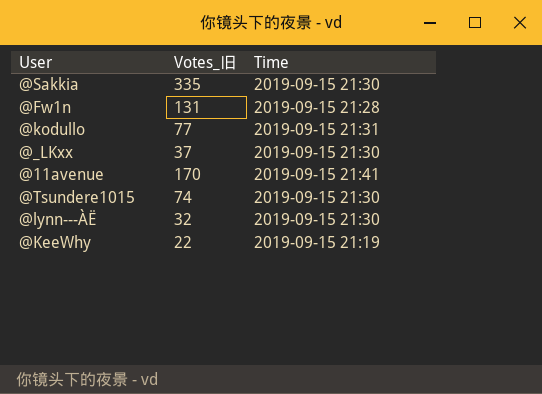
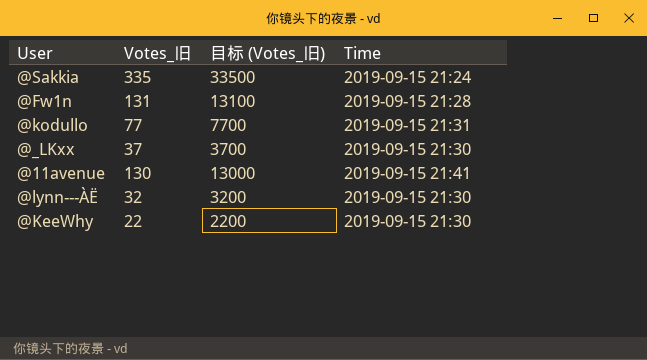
column 目标 (Votes_旧) | formula: none -> [Votes_旧] * 100
row @Tsundere1015: 74 | 2019-09-15 21:30 -> none
@Sakkia | Time: 2019-09-15 21:30 -> 2019-09-15 21:24
@11avenue | Votes_旧: 170 -> 130
@KeeWhy | Time: 2019-09-15 21:19 -> 2019-09-15 21:30

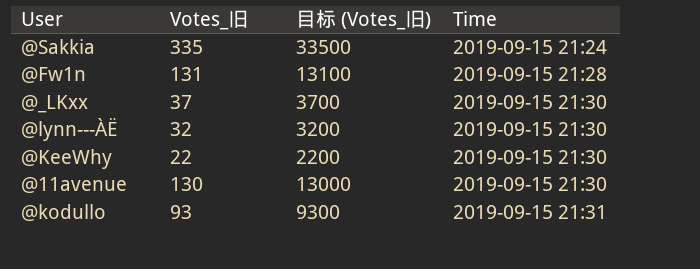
row order: none -> Time ascending
@11avenue | Time: 2019-09-15 21:41 -> 2019-09-15 21:30
@kodullo | Votes_旧: 77 -> 93
@kodullo | 目标 (Votes_旧): 7700 -> 9300

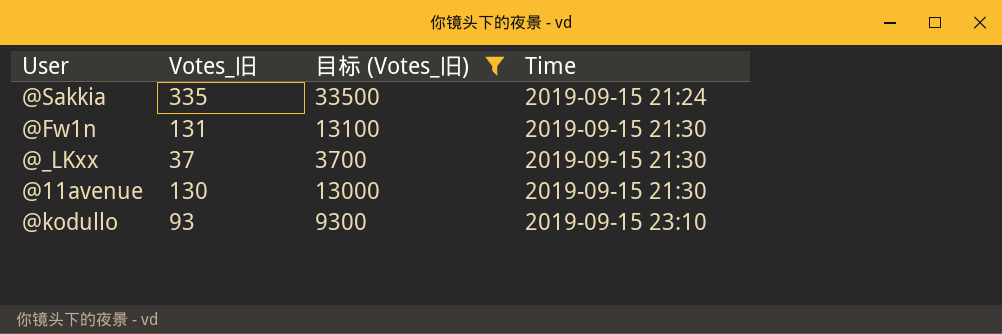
filter: none -> 目标 (Votes_旧) >= 3700
@Fw1n | Time: 2019-09-15 21:28 -> 2019-09-15 21:30
@kodullo | Time: 2019-09-15 21:31 -> 2019-09-15 23:10

